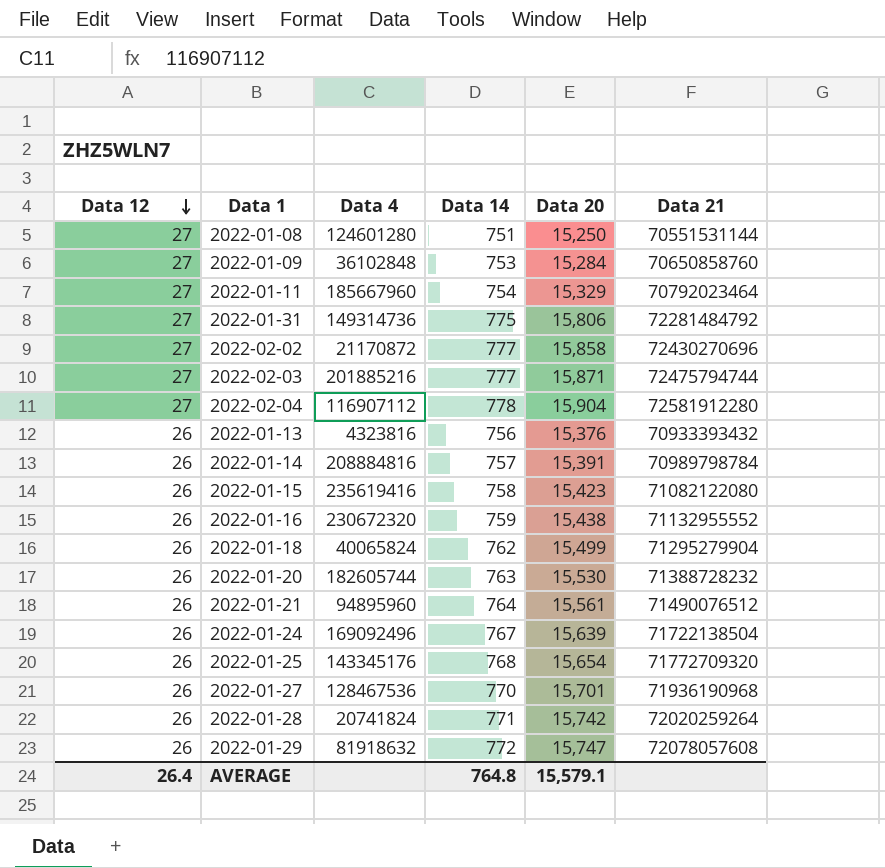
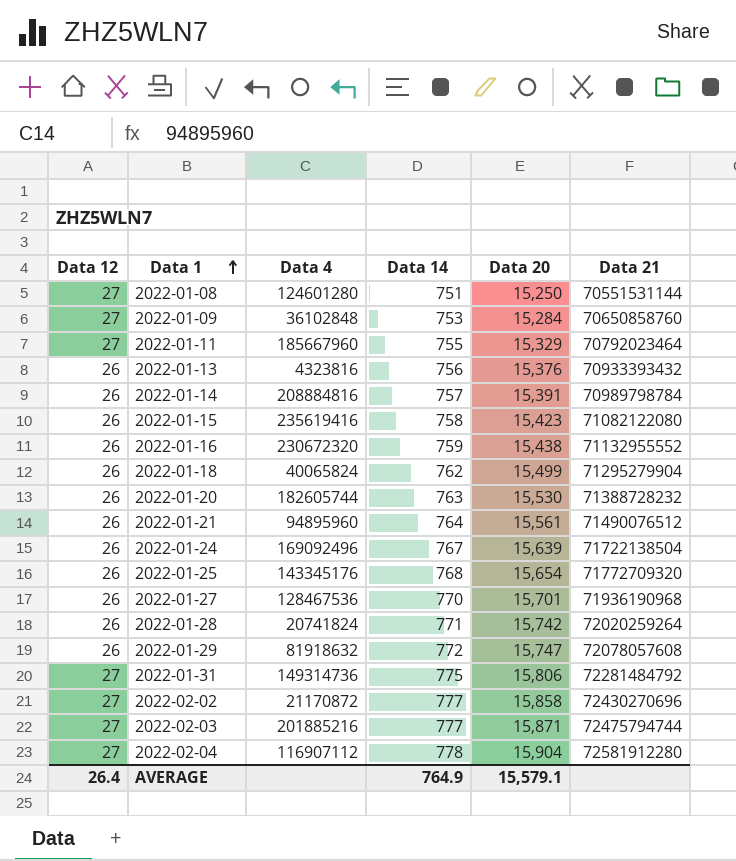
row order: Data 12 descending -> Data 1 ascending
2022-01-11 | Data 14: 754 -> 755
AVERAGE | Data 14: 764.8 -> 764.9

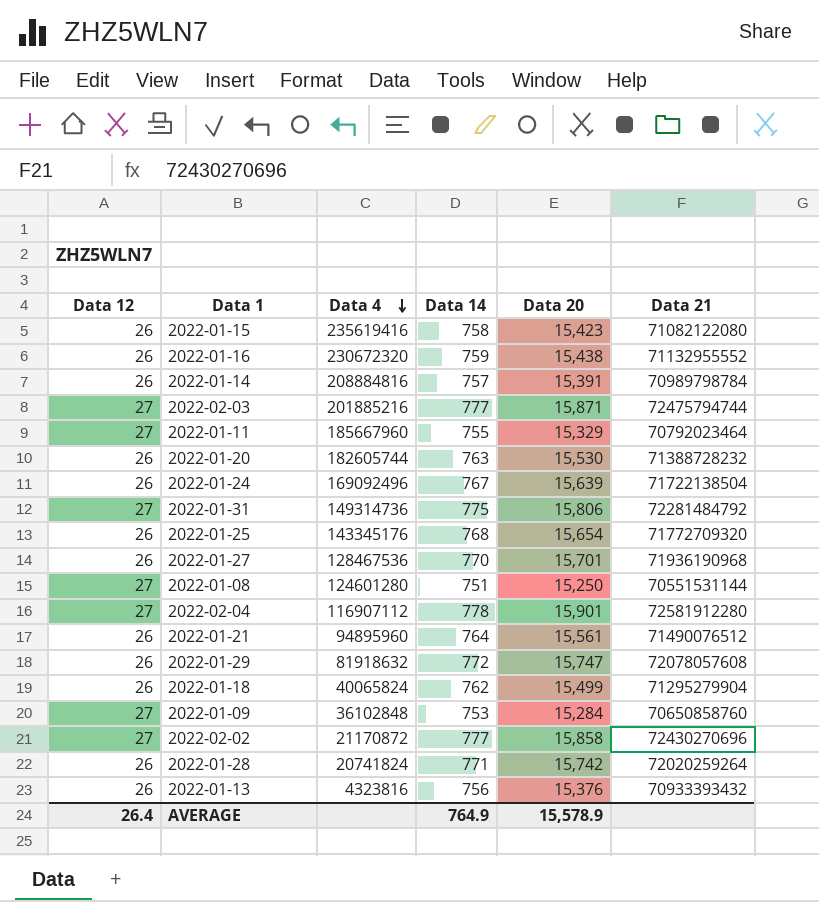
row order: Data 1 ascending -> Data 4 descending
2022-02-04 | Data 20: 15,904 -> 15,901
AVERAGE | Data 20: 15,579.1 -> 15,578.9

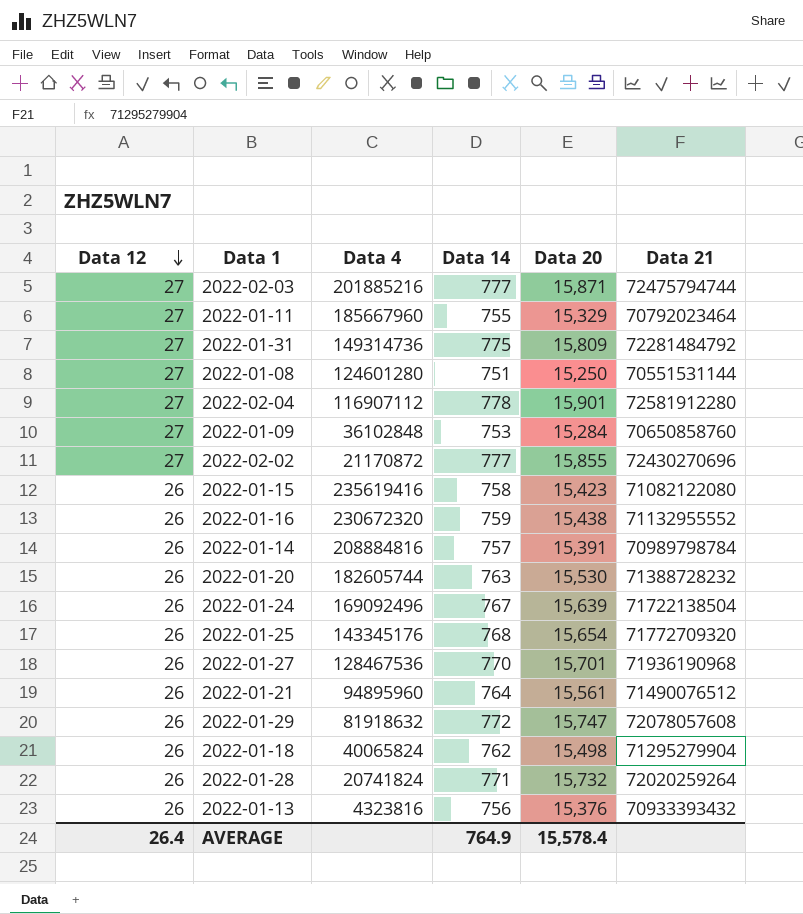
row order: Data 4 descending -> Data 12 descending
2022-01-31 | Data 20: 15,806 -> 15,809
2022-02-02 | Data 20: 15,858 -> 15,855
2022-01-18 | Data 20: 15,499 -> 15,498
2022-01-28 | Data 20: 15,742 -> 15,732
AVERAGE | Data 20: 15,578.9 -> 15,578.4

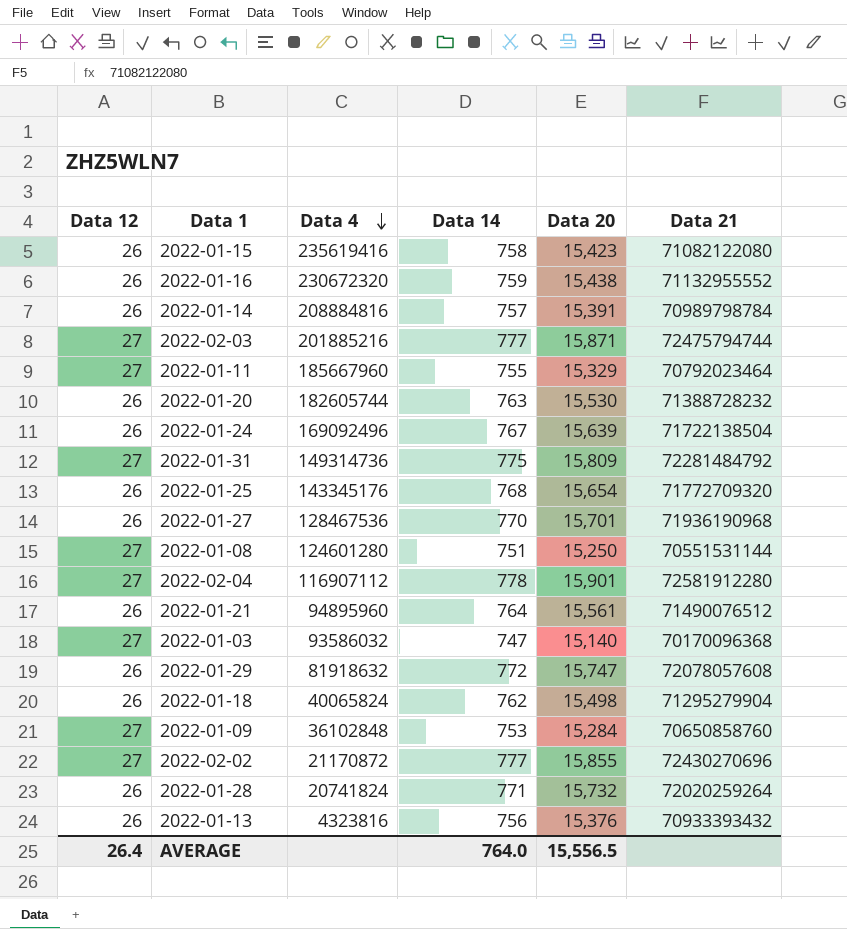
row order: Data 12 descending -> Data 4 descending
row 2022-01-03: none -> 27 | 93586032 | 747 | 15,140 | 70170096368
AVERAGE | Data 14: 764.9 -> 764.0
AVERAGE | Data 20: 15,578.4 -> 15,556.5

